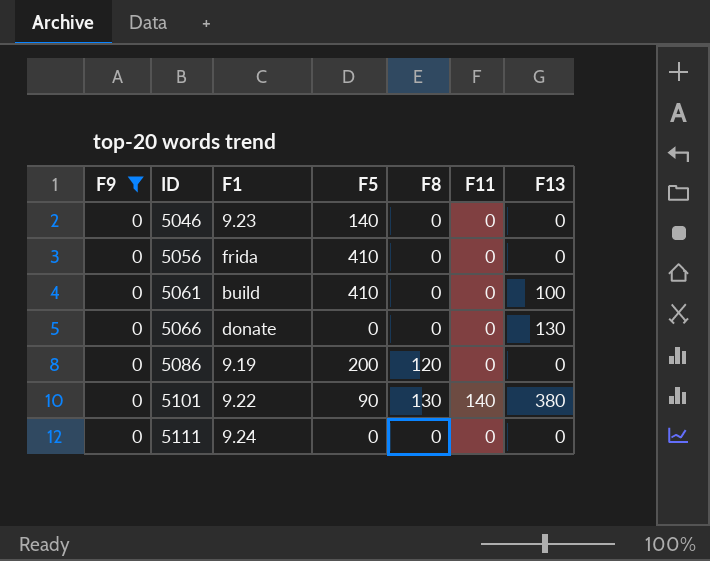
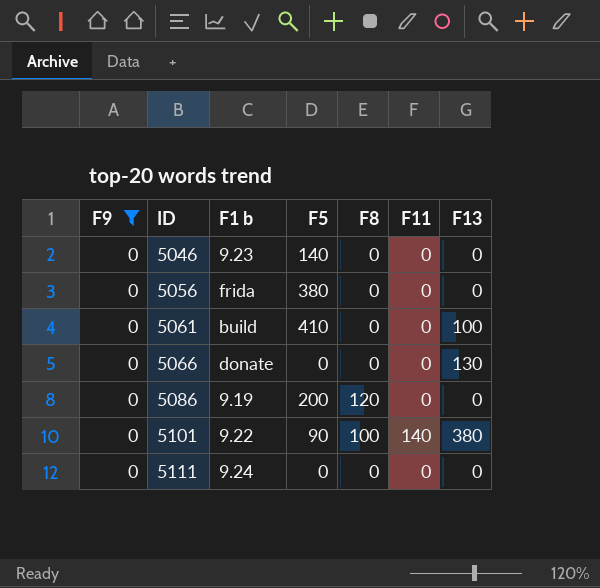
column name: F1 -> F1 b
5056 | F5: 410 -> 380
5101 | F8: 130 -> 100

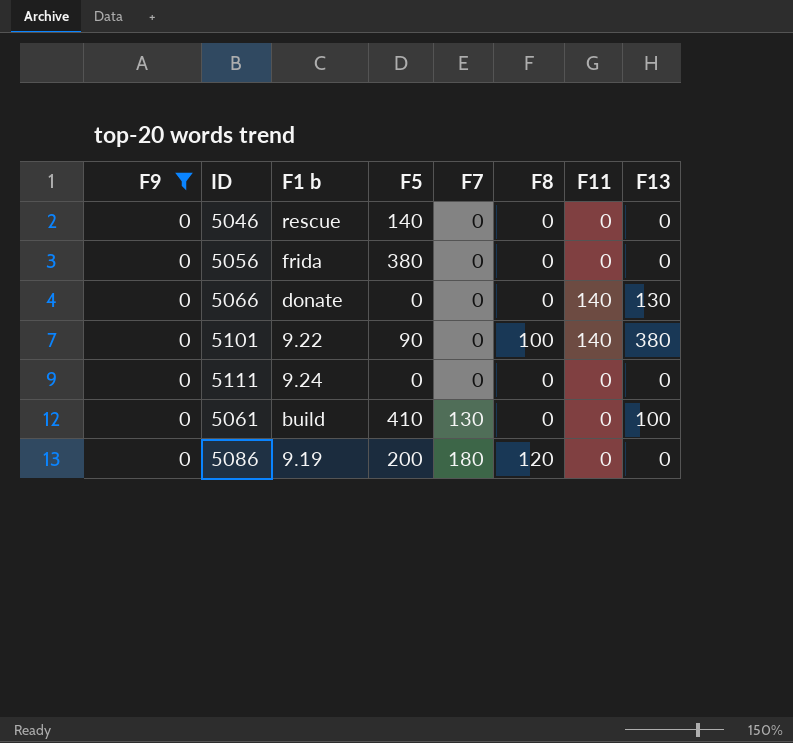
row order: ID ascending -> F7 ascending
column F7 | position: none -> 5
5046 | F1 b: 9.23 -> rescue
5066 | F11: 0 -> 140

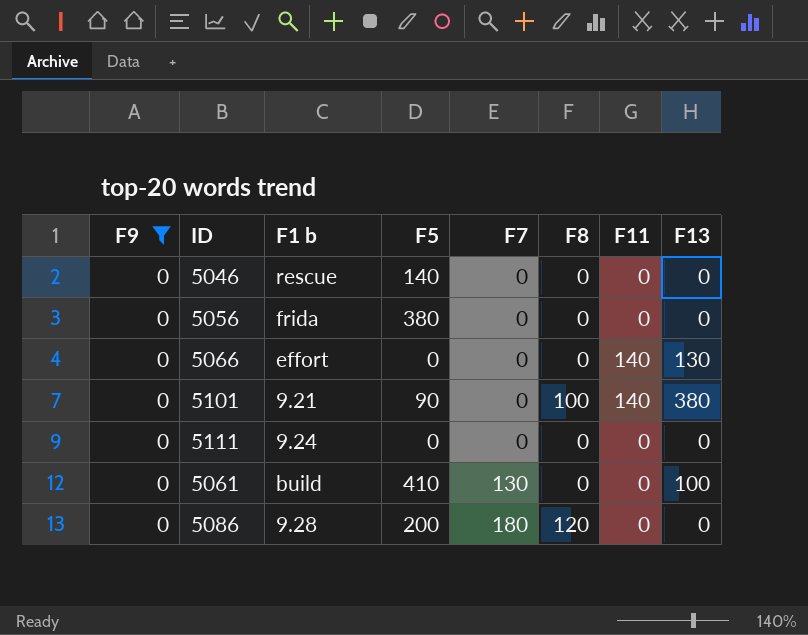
5066 | F1 b: donate -> effort
5101 | F1 b: 9.22 -> 9.21
5086 | F1 b: 9.19 -> 9.28

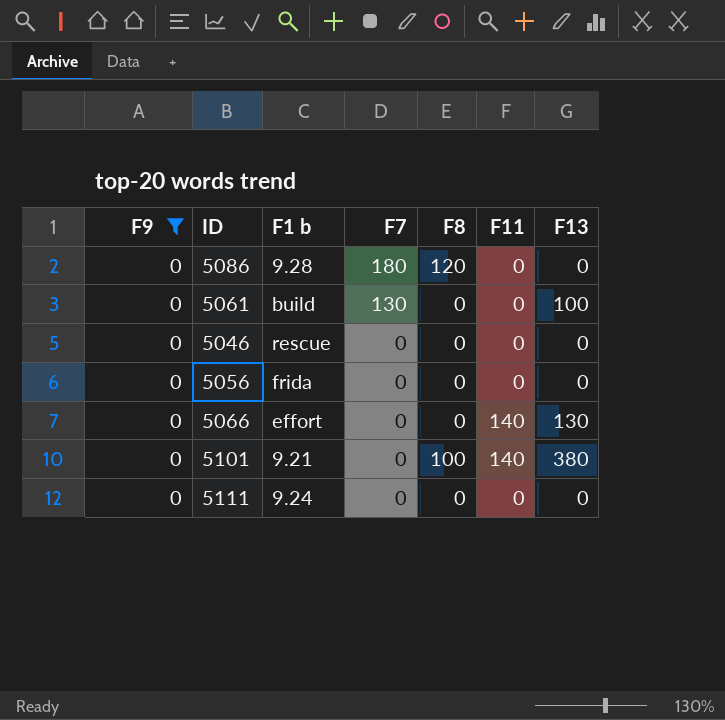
row order: F7 ascending -> F7 descending
column F5 | position: 4 -> none

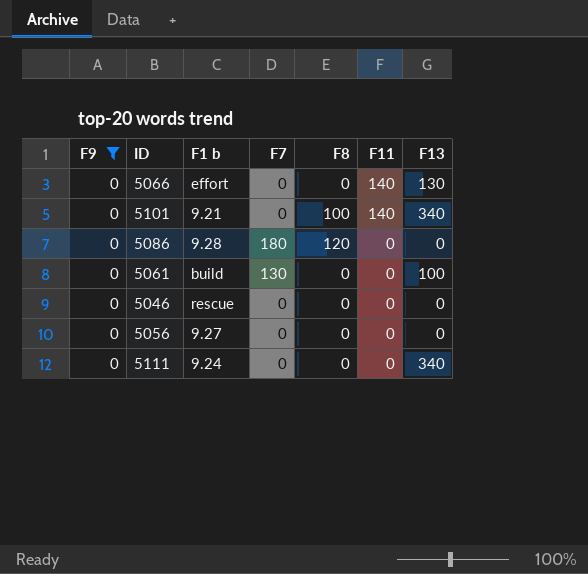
row order: F7 descending -> F11 descending
5101 | F13: 380 -> 340
5056 | F1 b: frida -> 9.27
5111 | F13: 0 -> 340

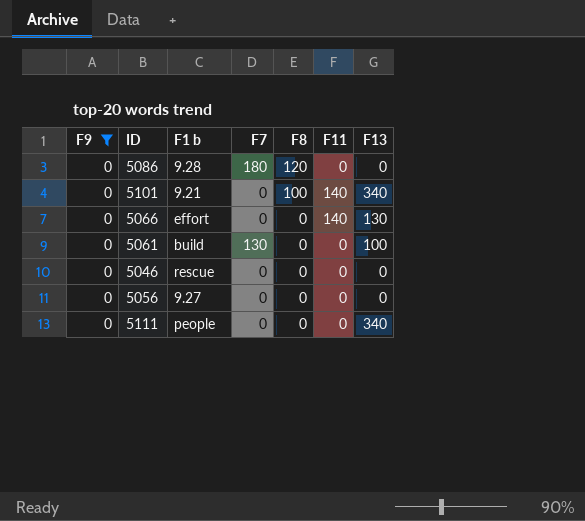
row order: F11 descending -> F8 descending
5111 | F1 b: 9.24 -> people

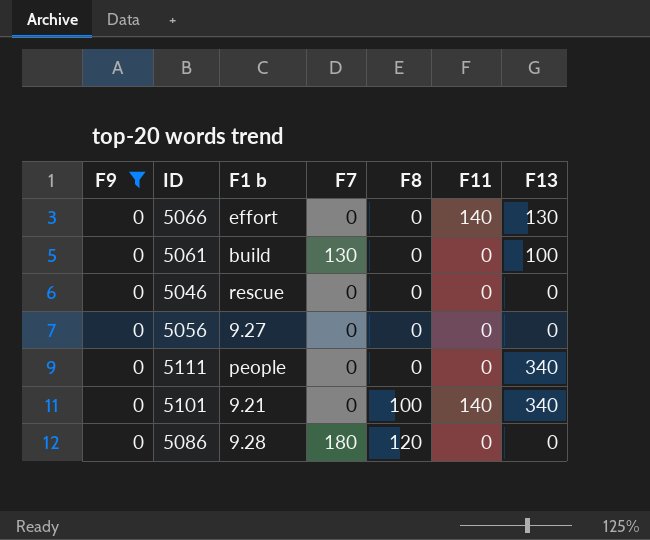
row order: F8 descending -> F8 ascending

